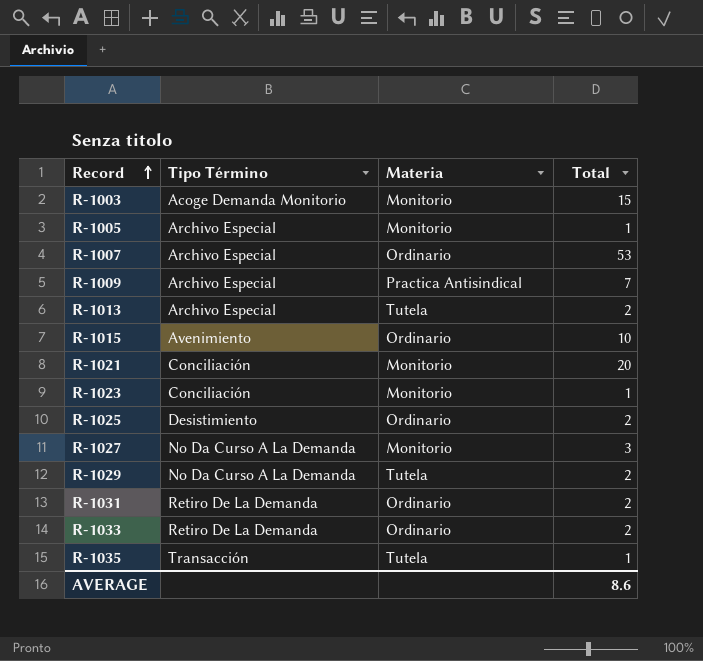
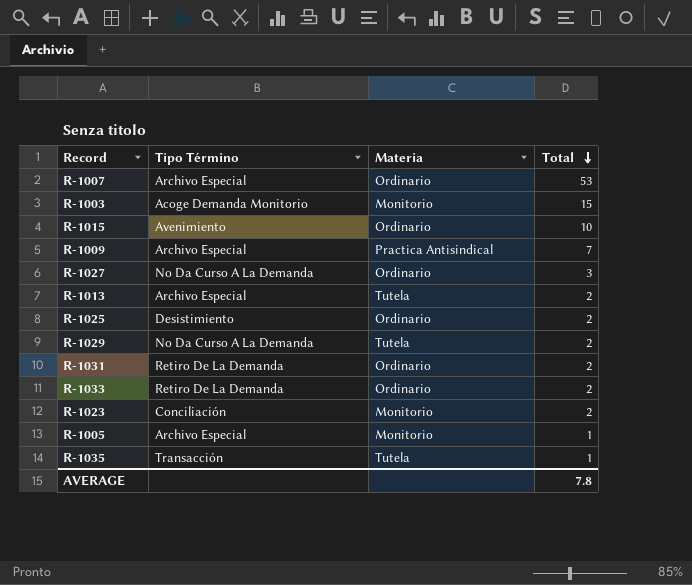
row order: Record ascending -> Total descending
row R-1021: Conciliación | Monitorio | 20 -> none
R-1027 | Materia: Monitorio -> Ordinario
R-1023 | Total: 1 -> 2
AVERAGE | Total: 8.6 -> 7.8

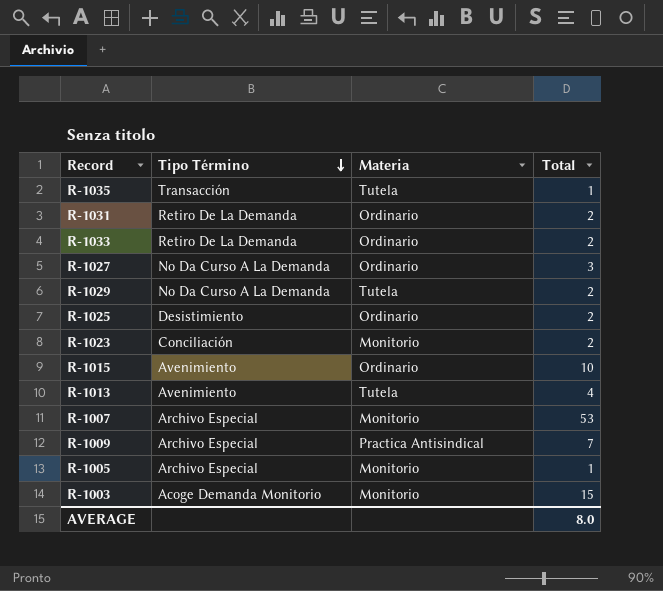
row order: Total descending -> Tipo Término descending
R-1013 | Tipo Término: Archivo Especial -> Avenimiento
R-1013 | Total: 2 -> 4
R-1007 | Materia: Ordinario -> Monitorio
AVERAGE | Total: 7.8 -> 8.0

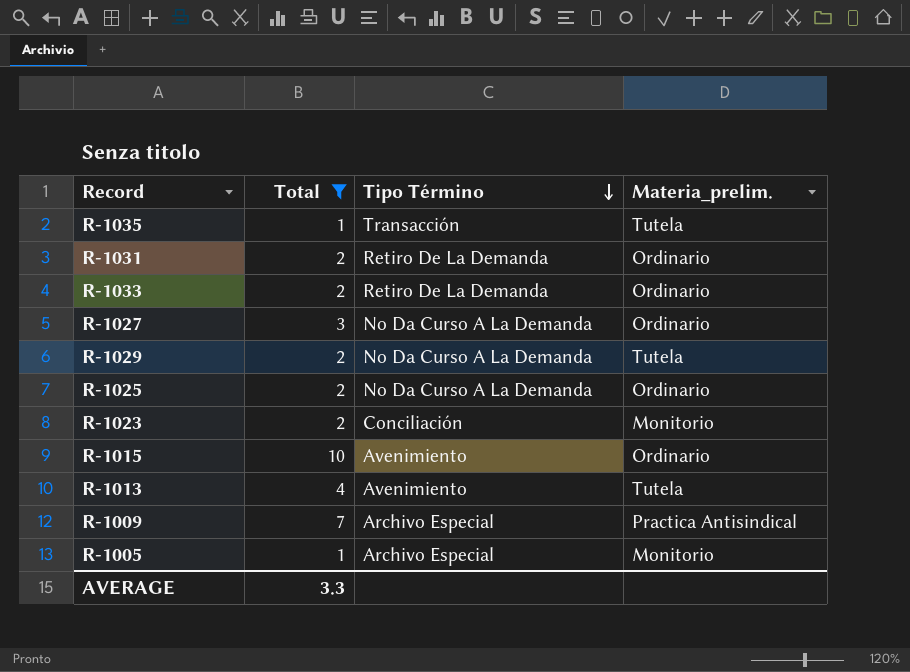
filter: none -> Total <= 10
column Total | position: 4 -> 2
column name: Materia -> Materia_prelim.
R-1025 | Tipo Término: Desistimiento -> No Da Curso A La Demanda
AVERAGE | Total: 8.0 -> 3.3

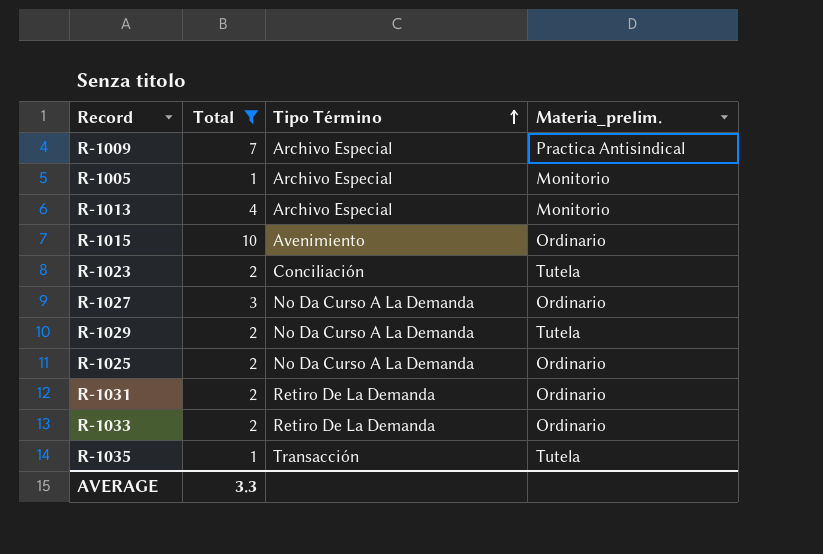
row order: Tipo Término descending -> Tipo Término ascending
R-1013 | Tipo Término: Avenimiento -> Archivo Especial
R-1013 | Materia_prelim.: Tutela -> Monitorio
R-1023 | Materia_prelim.: Monitorio -> Tutela

